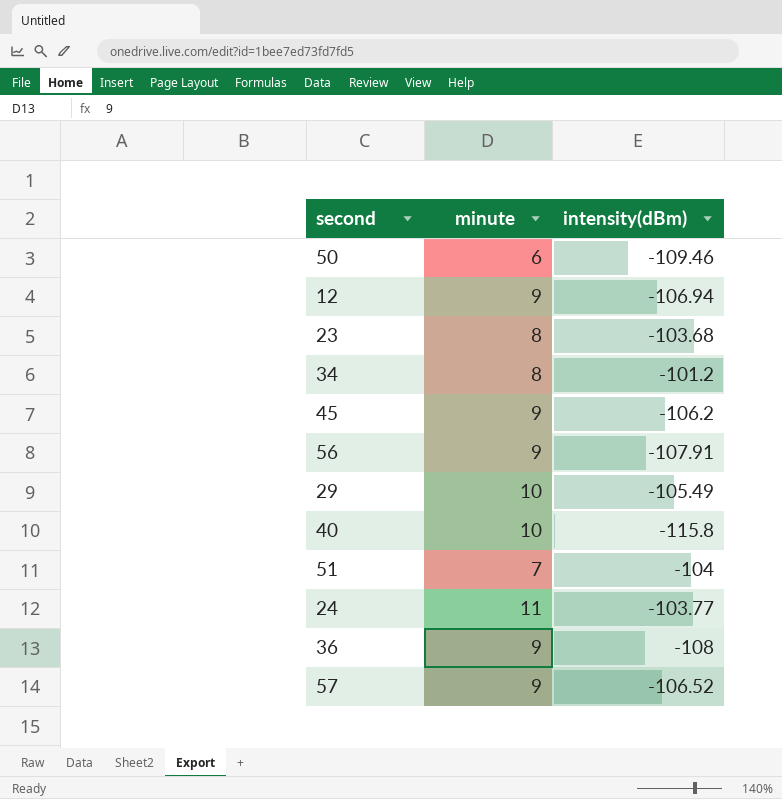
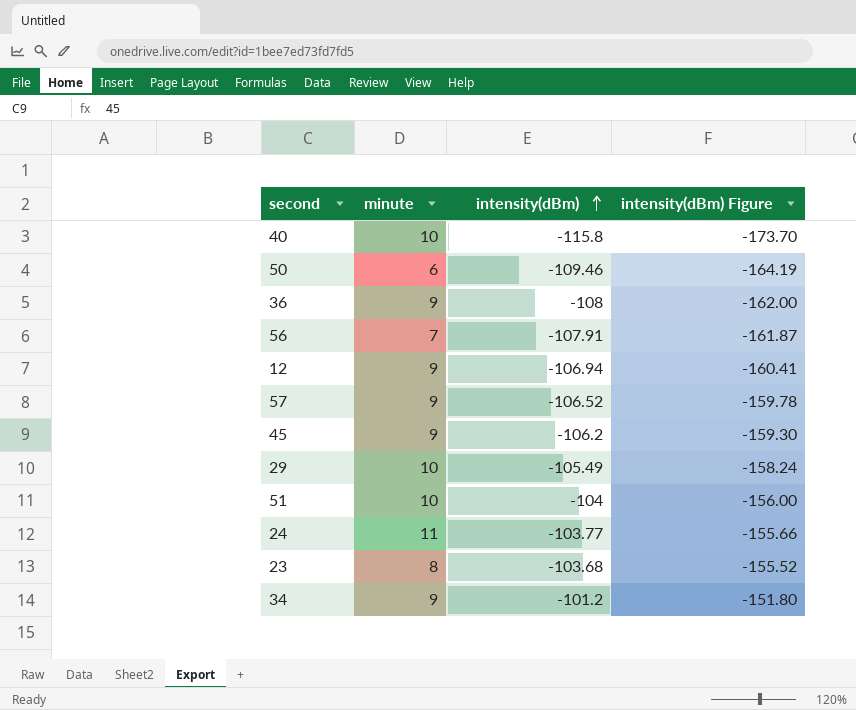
row order: none -> intensity(dBm) ascending
column intensity(dBm) Figure | formula: none -> [intensity(dBm)] * 1.5
56 | minute: 9 -> 7
51 | minute: 7 -> 10
34 | minute: 8 -> 9

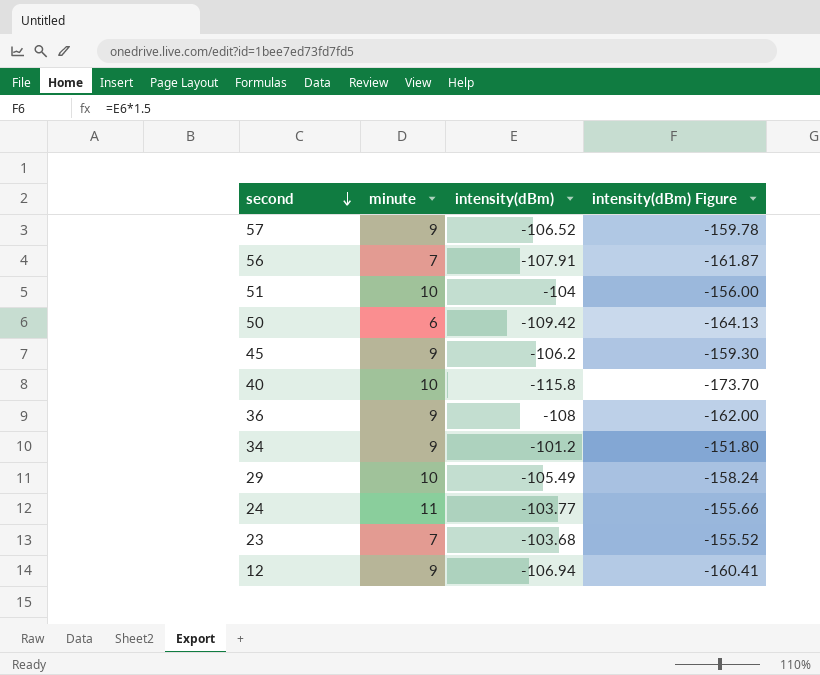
row order: intensity(dBm) ascending -> second descending
50 | intensity(dBm): -109.46 -> -109.42
50 | intensity(dBm) Figure: -164.19 -> -164.13
23 | minute: 8 -> 7

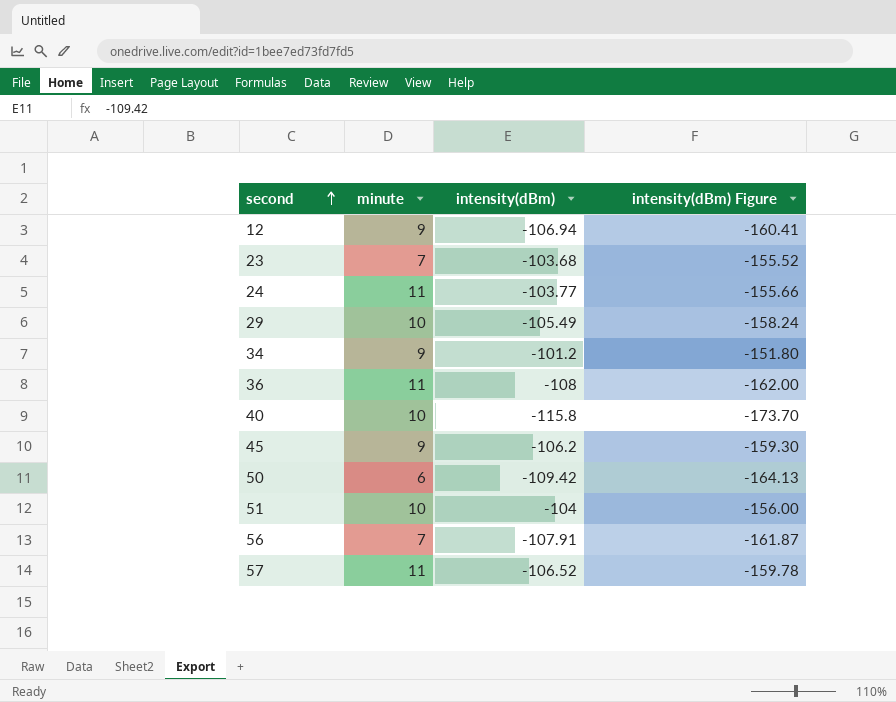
row order: second descending -> second ascending
36 | minute: 9 -> 11
57 | minute: 9 -> 11

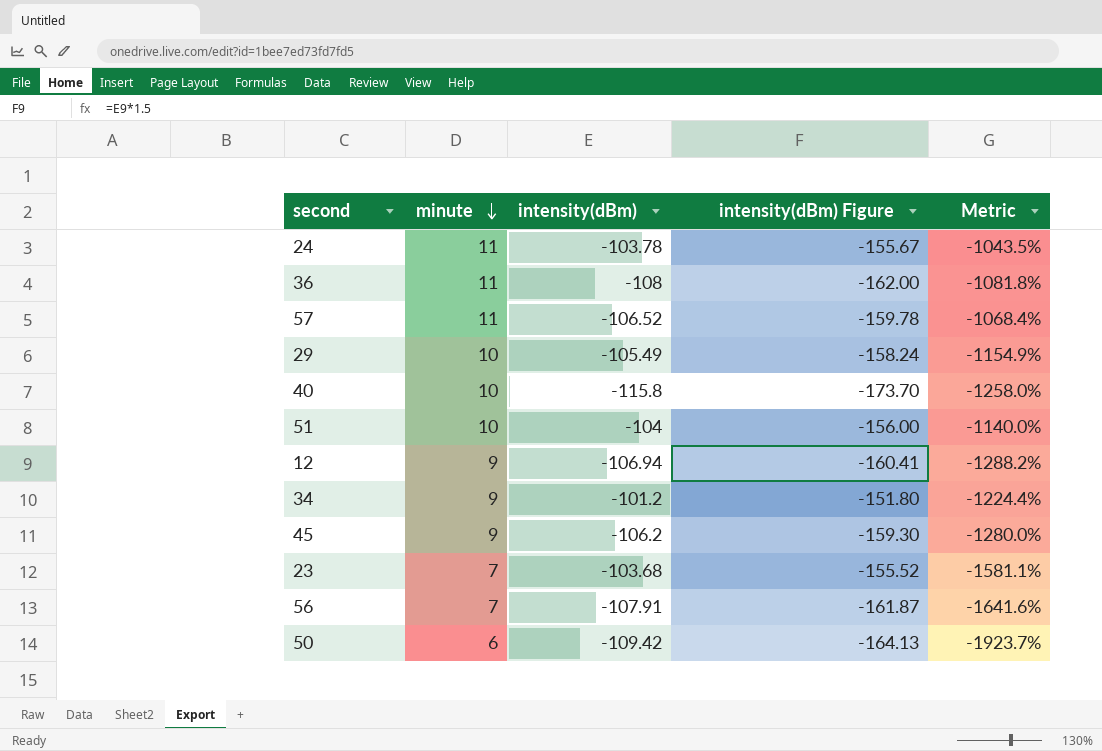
row order: second ascending -> minute descending
column Metric | formula: none -> ([intensity(dBm)] - [minute]) / [minute]
24 | intensity(dBm): -103.77 -> -103.78
24 | intensity(dBm) Figure: -155.66 -> -155.67

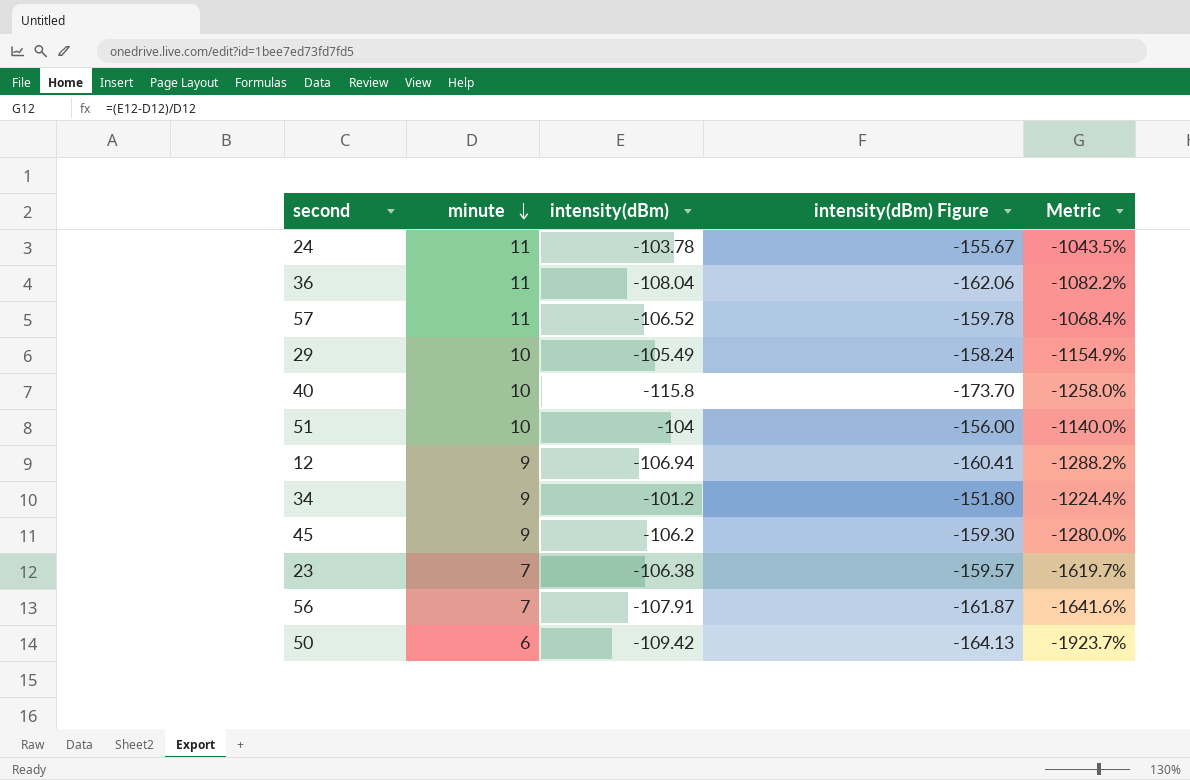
36 | intensity(dBm): -108 -> -108.04
36 | intensity(dBm) Figure: -162.00 -> -162.06
36 | Metric: -1081.8% -> -1082.2%
23 | intensity(dBm): -103.68 -> -106.38
23 | intensity(dBm) Figure: -155.52 -> -159.57
23 | Metric: -1581.1% -> -1619.7%

